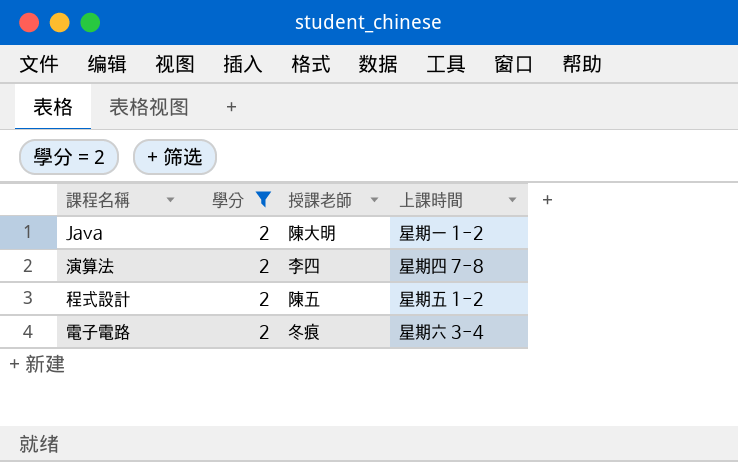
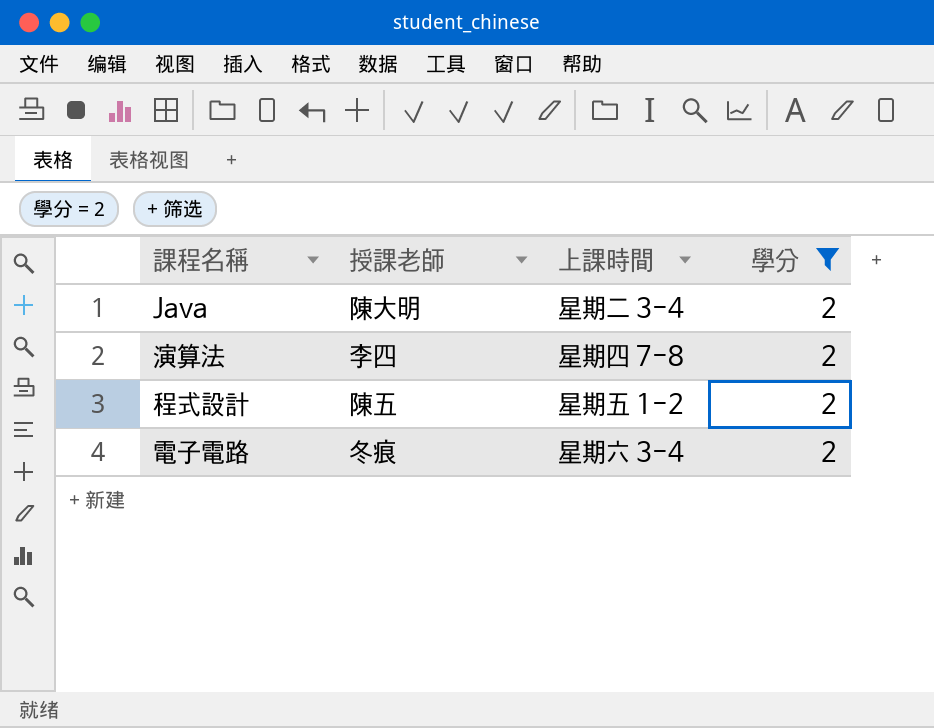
column 學分 | position: 2 -> 4
Java | 上課時間: 星期一 1-2 -> 星期二 3-4

